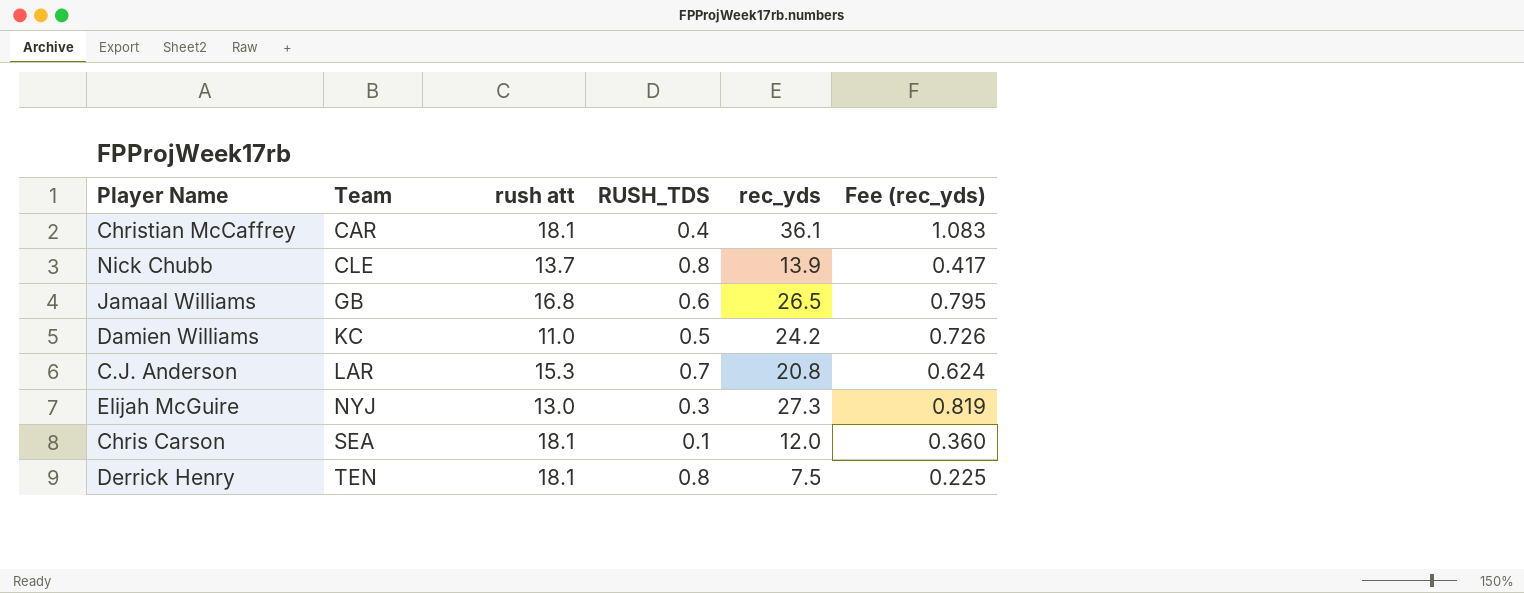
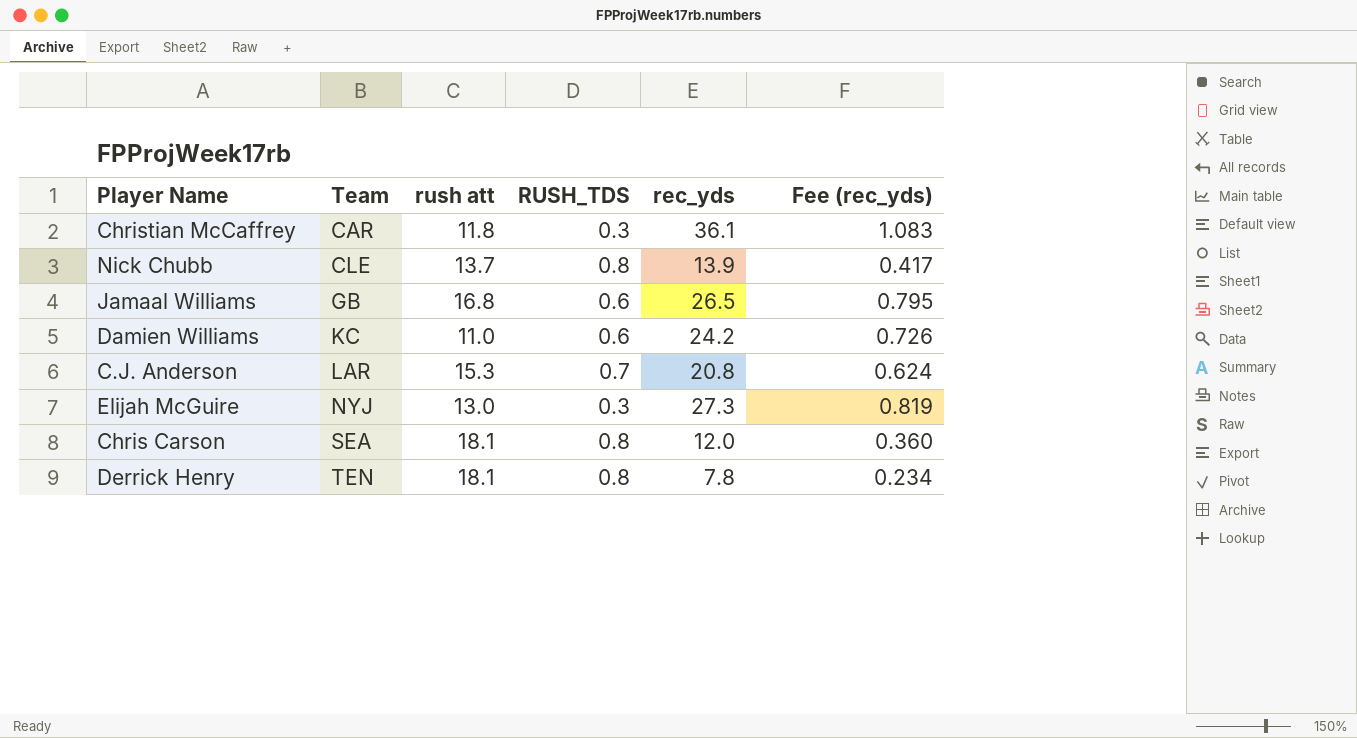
Christian McCaffrey | rush att: 18.1 -> 11.8
Christian McCaffrey | RUSH_TDS: 0.4 -> 0.3
Damien Williams | RUSH_TDS: 0.5 -> 0.6
Chris Carson | RUSH_TDS: 0.1 -> 0.8
Derrick Henry | rec_yds: 7.5 -> 7.8
Derrick Henry | Fee (rec_yds): 0.225 -> 0.234

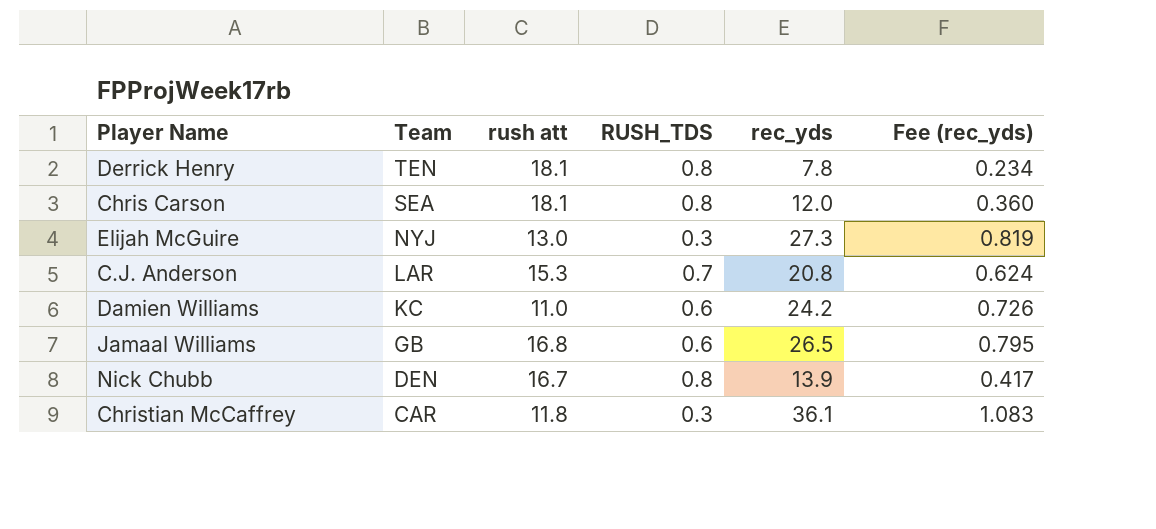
row order: Team ascending -> Team descending
Nick Chubb | Team: CLE -> DEN
Nick Chubb | rush att: 13.7 -> 16.7

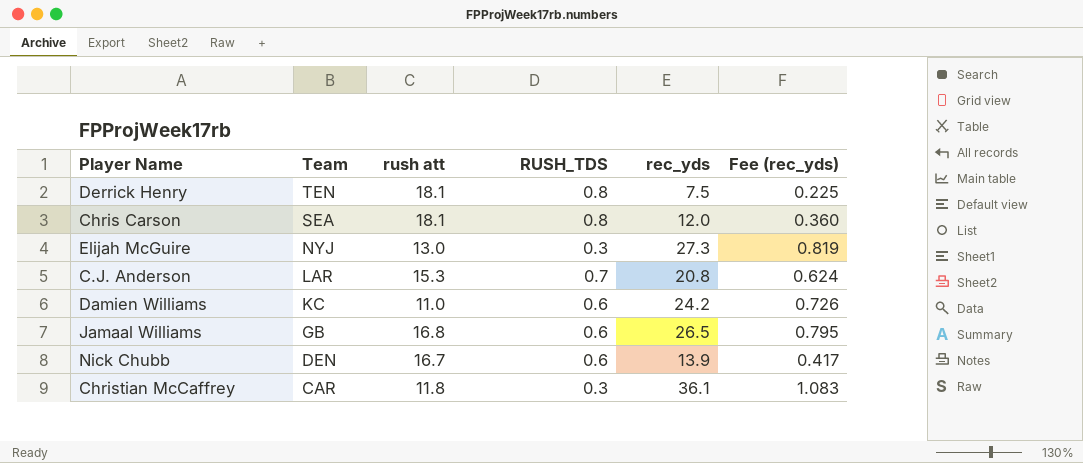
Derrick Henry | rec_yds: 7.8 -> 7.5
Derrick Henry | Fee (rec_yds): 0.234 -> 0.225
Nick Chubb | RUSH_TDS: 0.8 -> 0.6

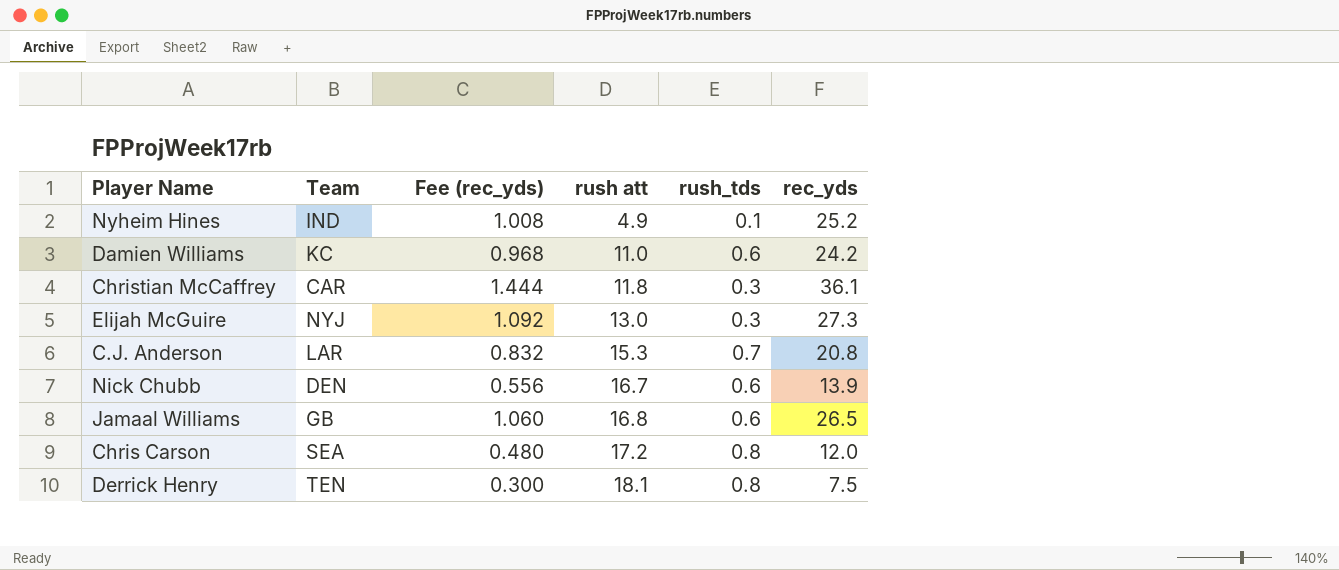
row order: Team descending -> rush att ascending
column Fee (rec_yds) | formula: [rec_yds] * 0.03 -> [rec_yds] * 0.04
column Fee (rec_yds) | position: 6 -> 3
column name: RUSH_TDS -> rush_tds
row Nyheim Hines: none -> IND | 1.008 | 4.9 | 0.1 | 25.2
Chris Carson | rush att: 18.1 -> 17.2

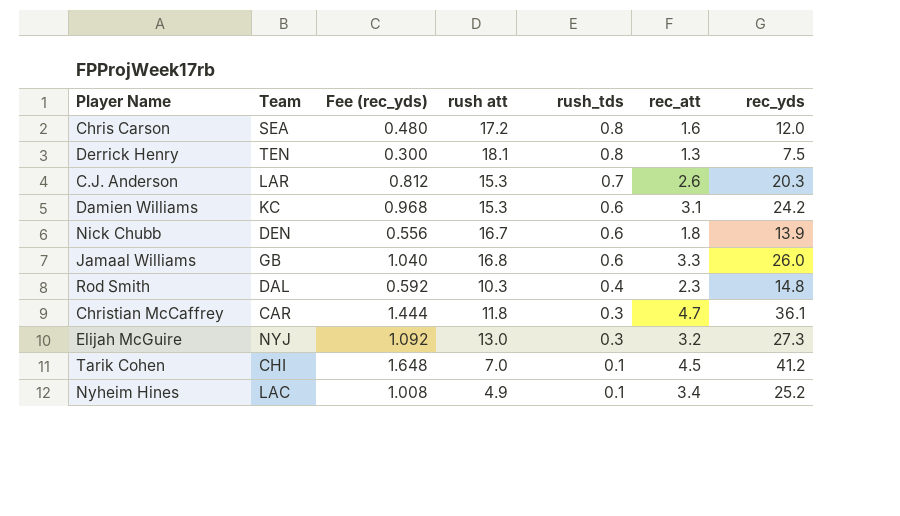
row order: rush att ascending -> rush_tds descending
column rec_att | position: none -> 6
C.J. Anderson | Fee (rec_yds): 0.832 -> 0.812
C.J. Anderson | rec_yds: 20.8 -> 20.3
Damien Williams | rush att: 11.0 -> 15.3
Jamaal Williams | Fee (rec_yds): 1.060 -> 1.040
Jamaal Williams | rec_yds: 26.5 -> 26.0
row Rod Smith: none -> DAL | 0.592 | 10.3 | 0.4 | 2.3 | 14.8
row Tarik Cohen: none -> CHI | 1.648 | 7.0 | 0.1 | 4.5 | 41.2
Nyheim Hines | Team: IND -> LAC

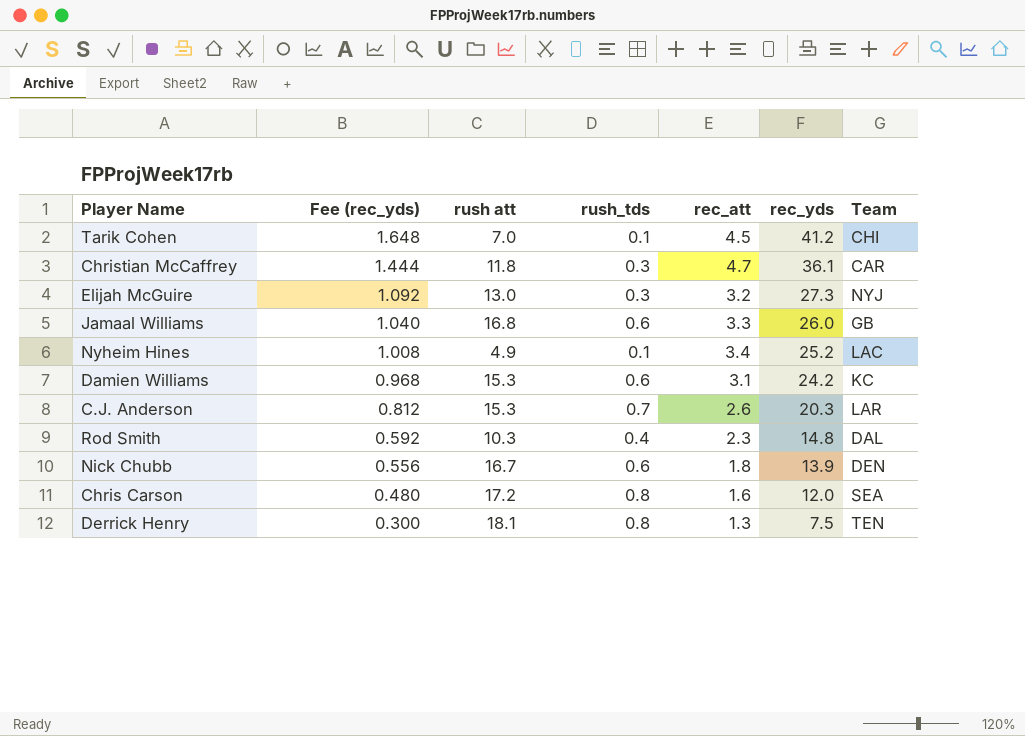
row order: rush_tds descending -> Fee (rec_yds) descending
column Team | position: 2 -> 7

